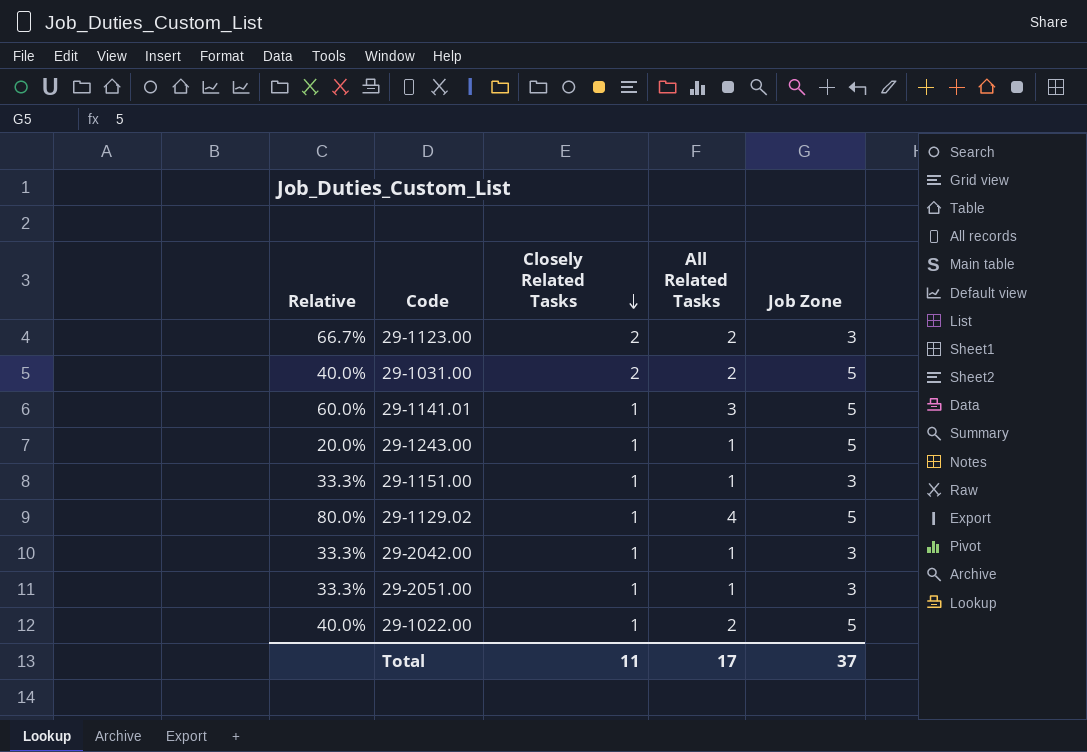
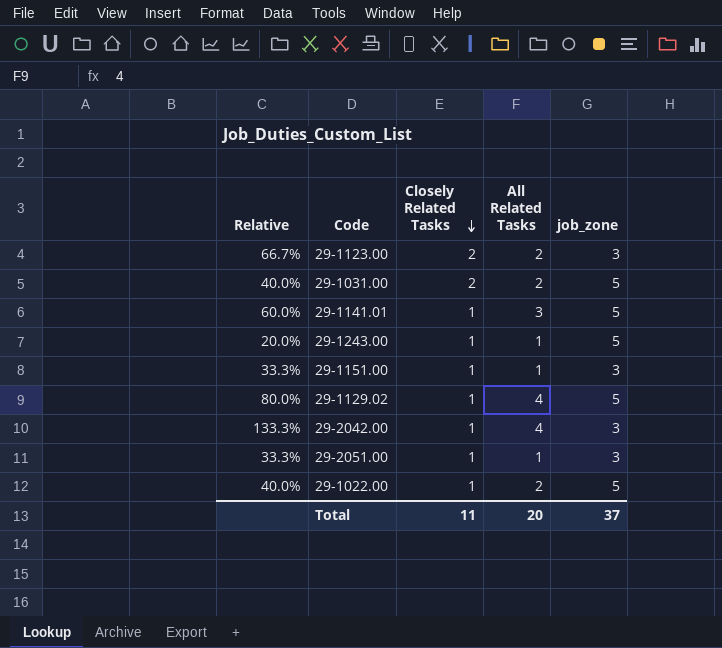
column name: Job Zone -> job_zone
29-2042.00 | Relative: 33.3% -> 133.3%
29-2042.00 | All Related Tasks: 1 -> 4
Total | All Related Tasks: 17 -> 20

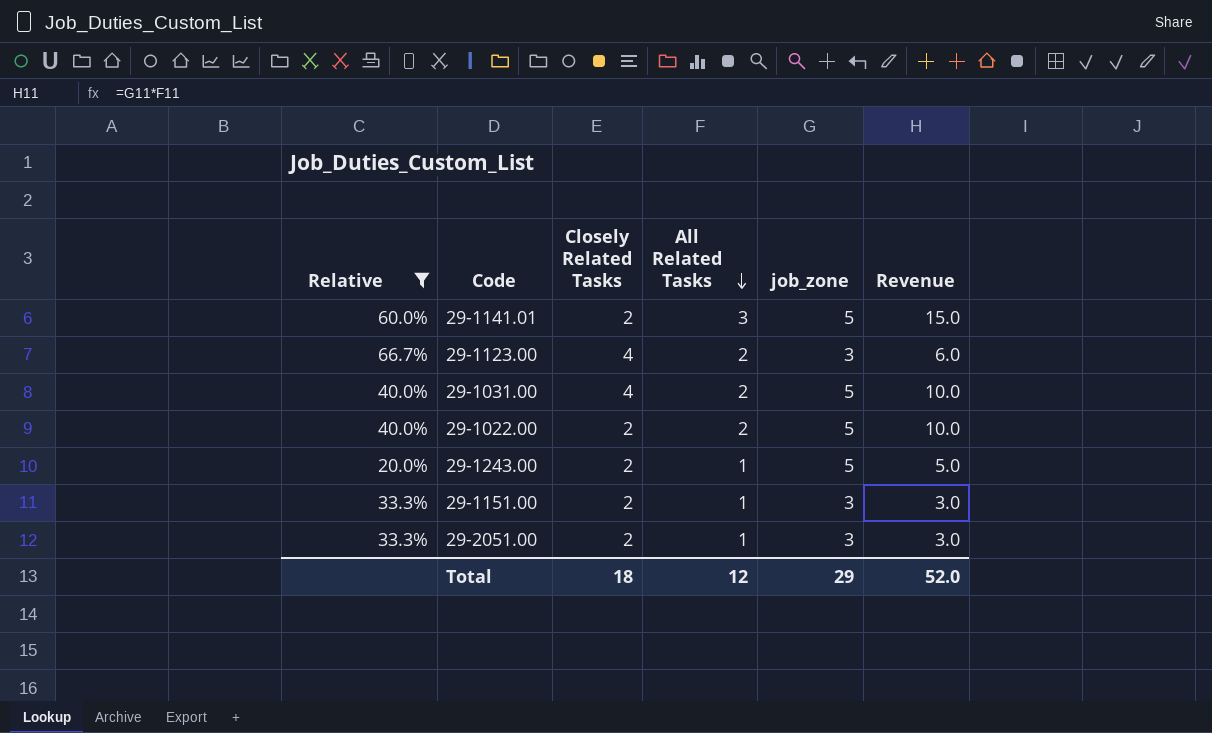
filter: none -> Relative <= 66.7%
row order: Closely Related Tasks descending -> All Related Tasks descending
column Revenue | formula: none -> [All Related Tasks] * [job_zone]
29-1141.01 | Closely Related Tasks: 1 -> 2
29-1123.00 | Closely Related Tasks: 2 -> 4
29-1031.00 | Closely Related Tasks: 2 -> 4
29-1022.00 | Closely Related Tasks: 1 -> 2
29-1243.00 | Closely Related Tasks: 1 -> 2
29-1151.00 | Closely Related Tasks: 1 -> 2
29-2051.00 | Closely Related Tasks: 1 -> 2
Total | Closely Related Tasks: 11 -> 18
Total | All Related Tasks: 20 -> 12
Total | job_zone: 37 -> 29

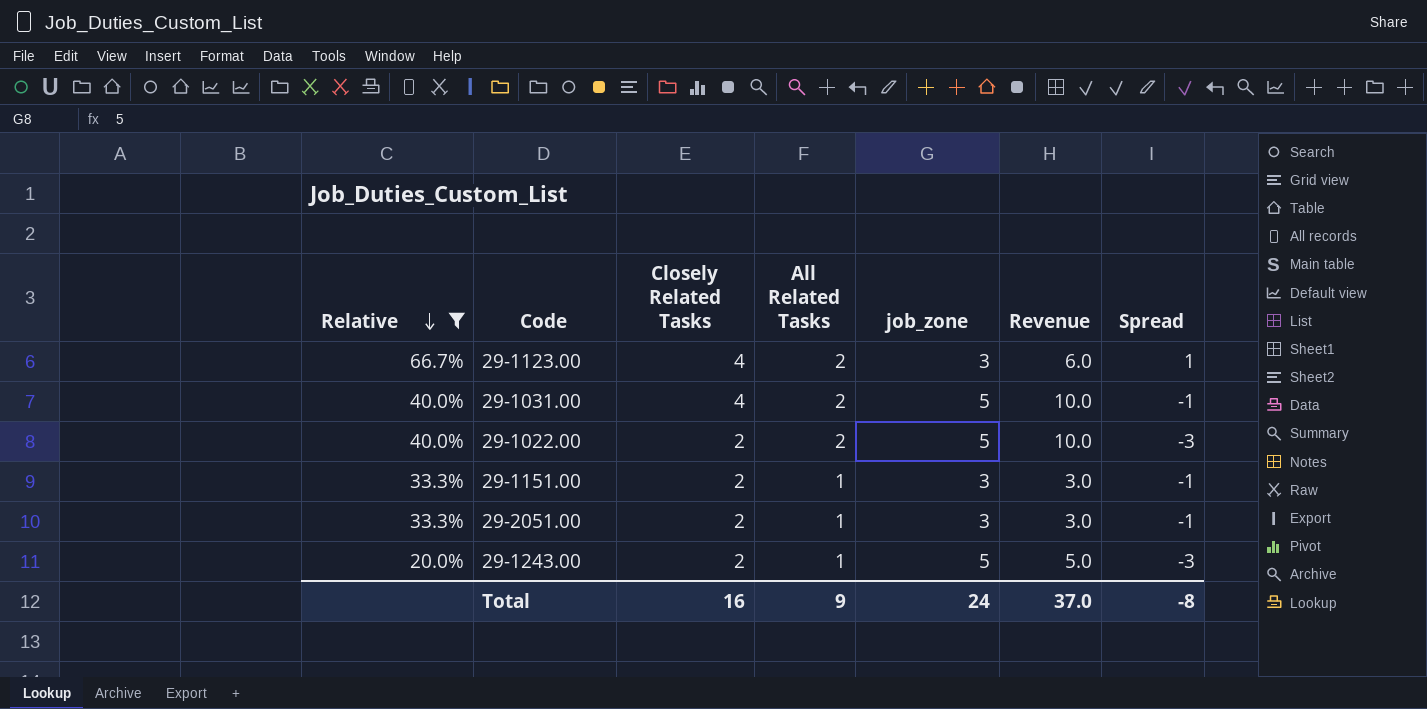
row order: All Related Tasks descending -> Relative descending
column Spread | formula: none -> [Closely Related Tasks] - [job_zone]
row 29-1141.01: 60.0% | 2 | 3 | 5 | 15.0 -> none
Total | Closely Related Tasks: 18 -> 16
Total | All Related Tasks: 12 -> 9
Total | job_zone: 29 -> 24
Total | Revenue: 52.0 -> 37.0

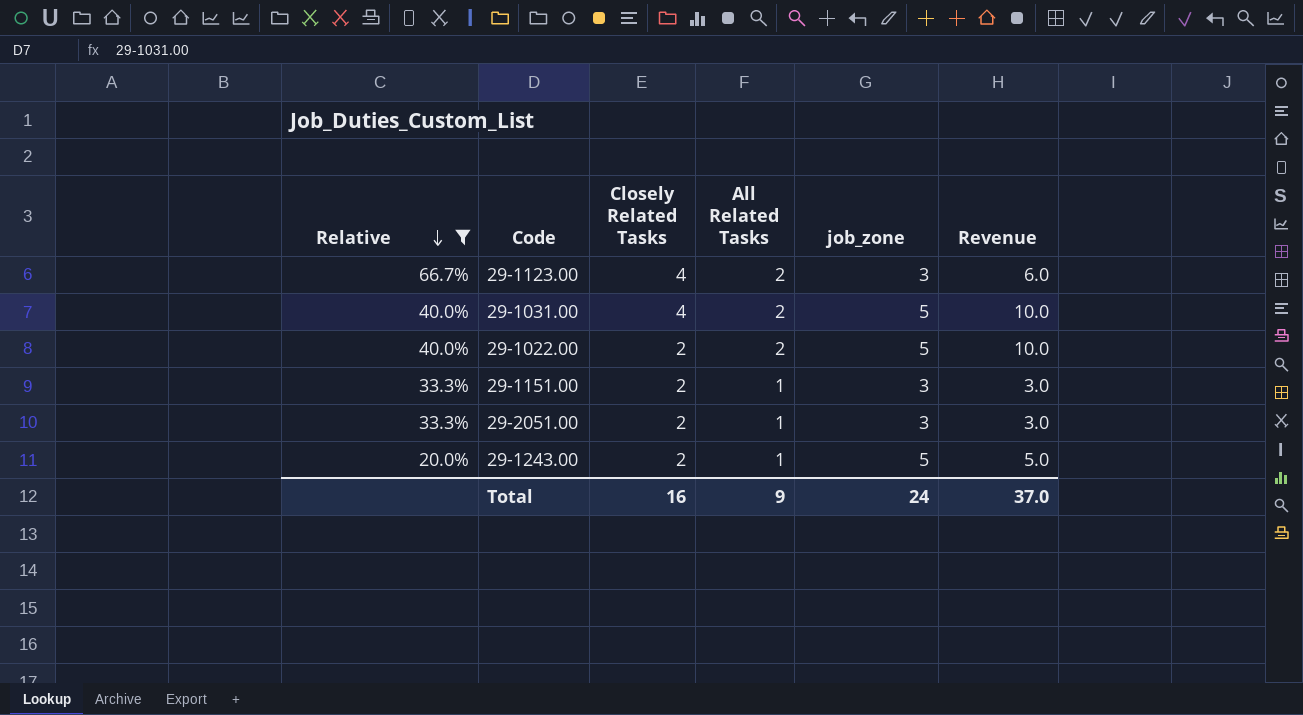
column Spread | formula: [Closely Related Tasks] - [job_zone] -> none

